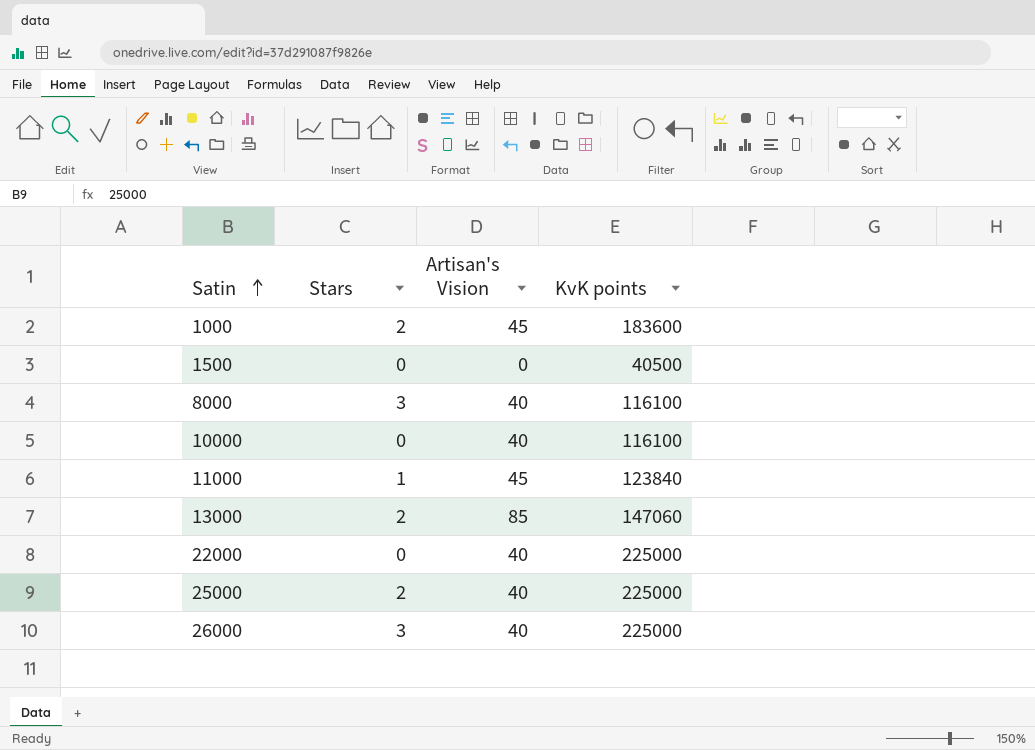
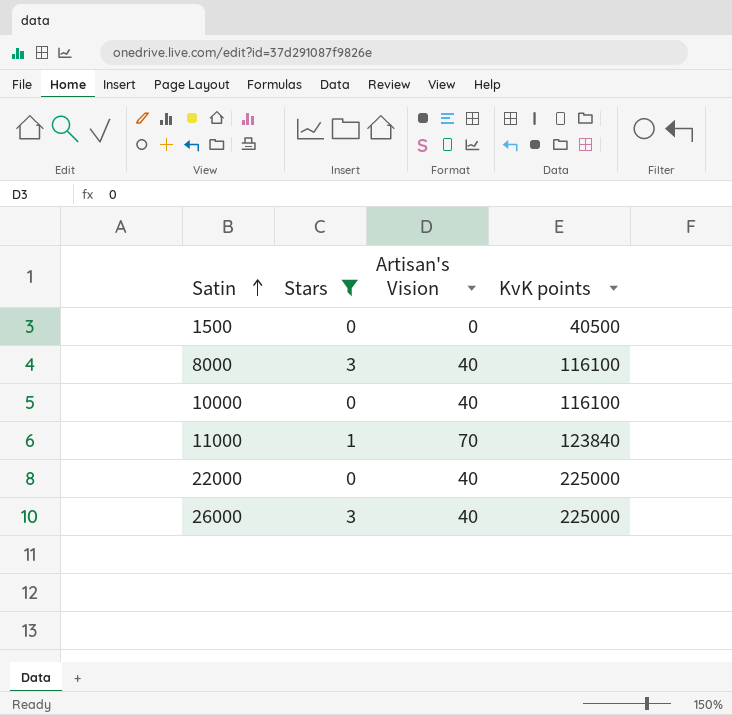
filter: none -> Stars != 2
11000 | Artisan's Vision: 45 -> 70

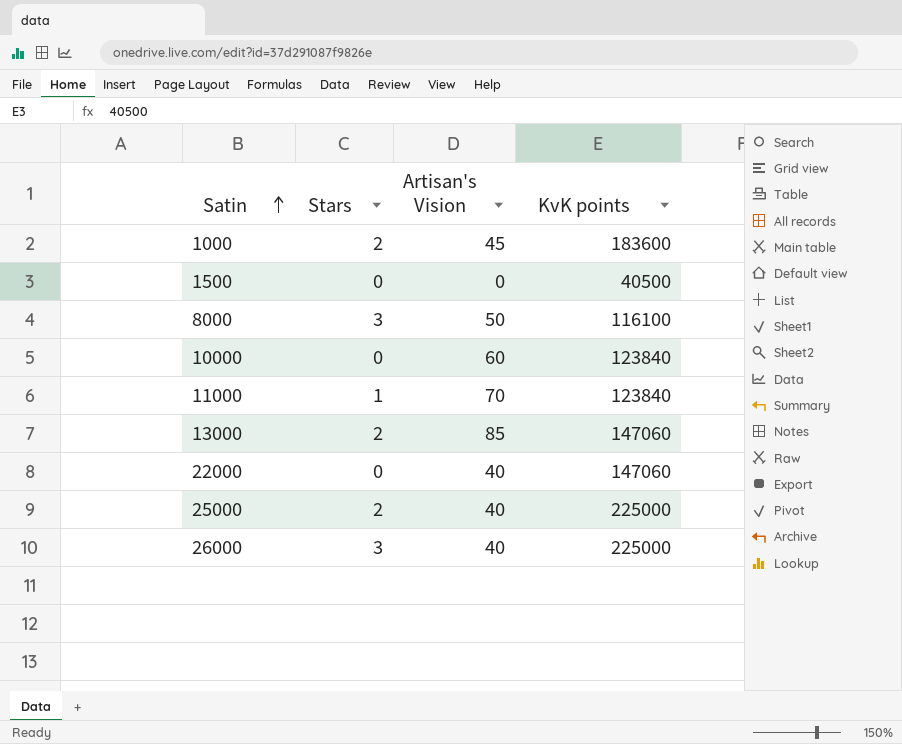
filter: Stars != 2 -> none
8000 | Artisan's Vision: 40 -> 50
10000 | Artisan's Vision: 40 -> 60
10000 | KvK points: 116100 -> 123840
22000 | KvK points: 225000 -> 147060

